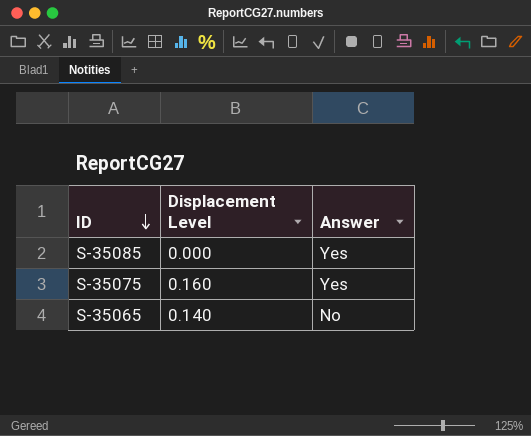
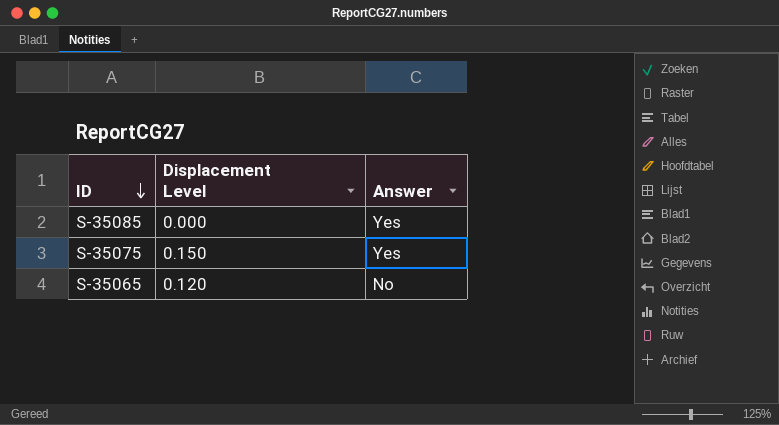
S-35075 | Displacement Level: 0.160 -> 0.150
S-35065 | Displacement Level: 0.140 -> 0.120

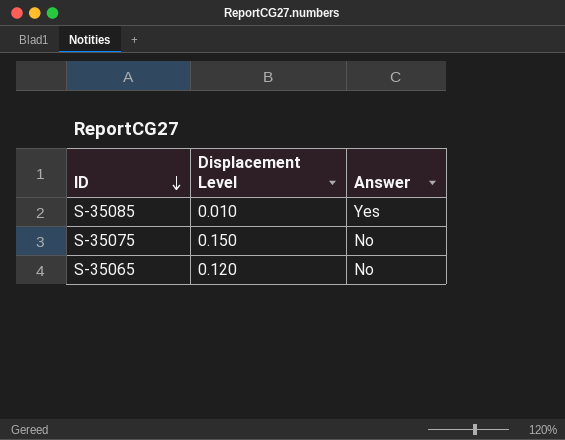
S-35085 | Displacement Level: 0.000 -> 0.010
S-35075 | Answer: Yes -> No

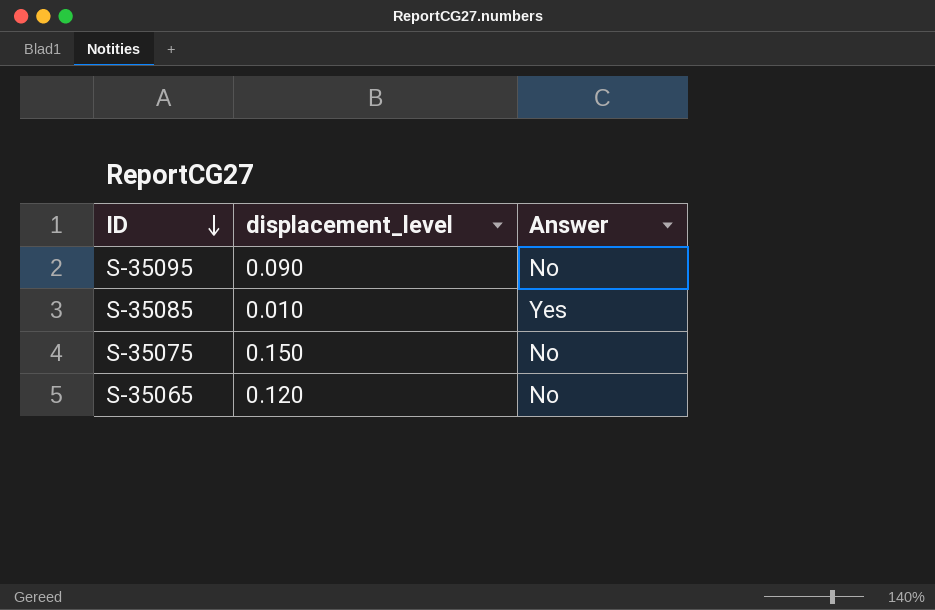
column name: Displacement Level -> displacement_level
row S-35095: none -> 0.090 | No

